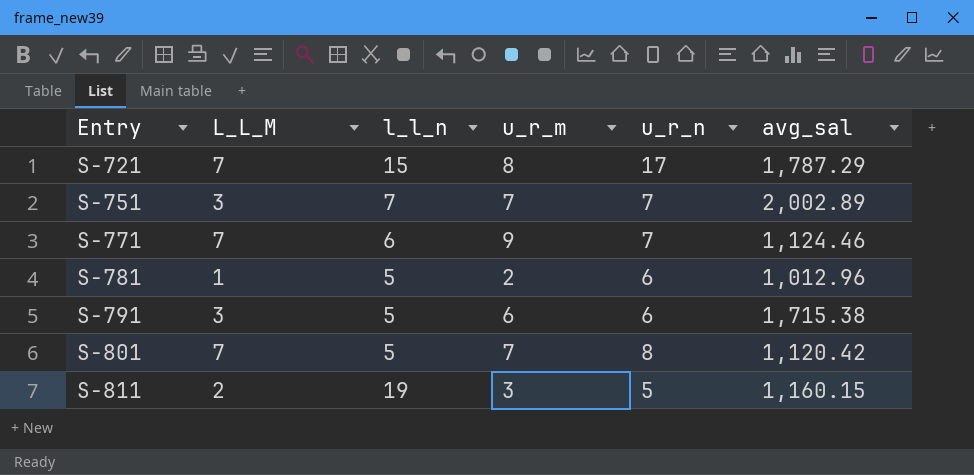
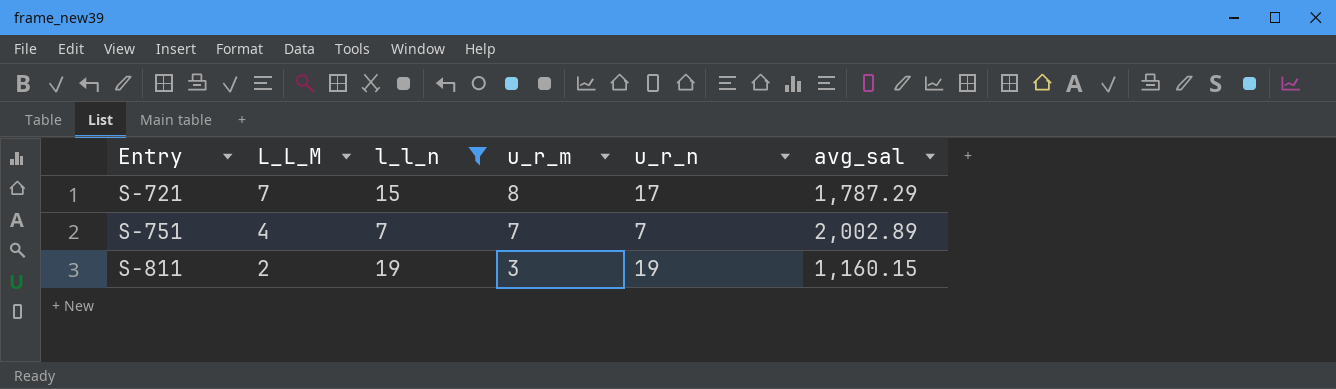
filter: none -> l_l_n >= 7
S-751 | L_L_M: 3 -> 4
S-811 | u_r_n: 5 -> 19

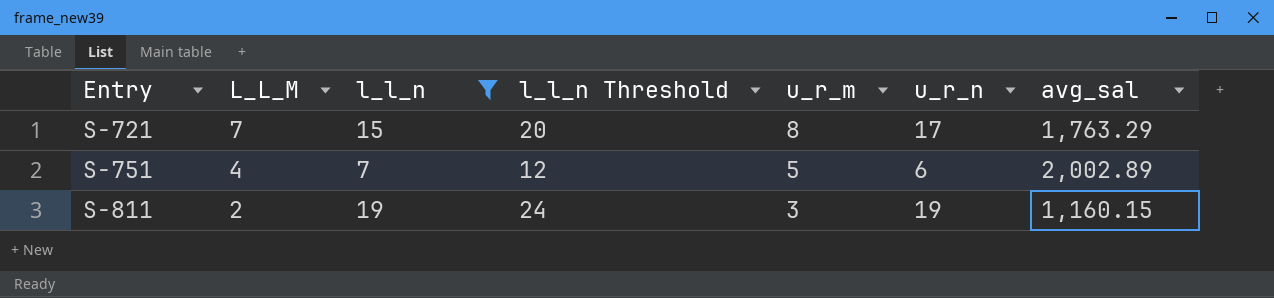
column l_l_n Threshold | formula: none -> [l_l_n] + 5
S-721 | avg_sal: 1,787.29 -> 1,763.29
S-751 | u_r_m: 7 -> 5
S-751 | u_r_n: 7 -> 6

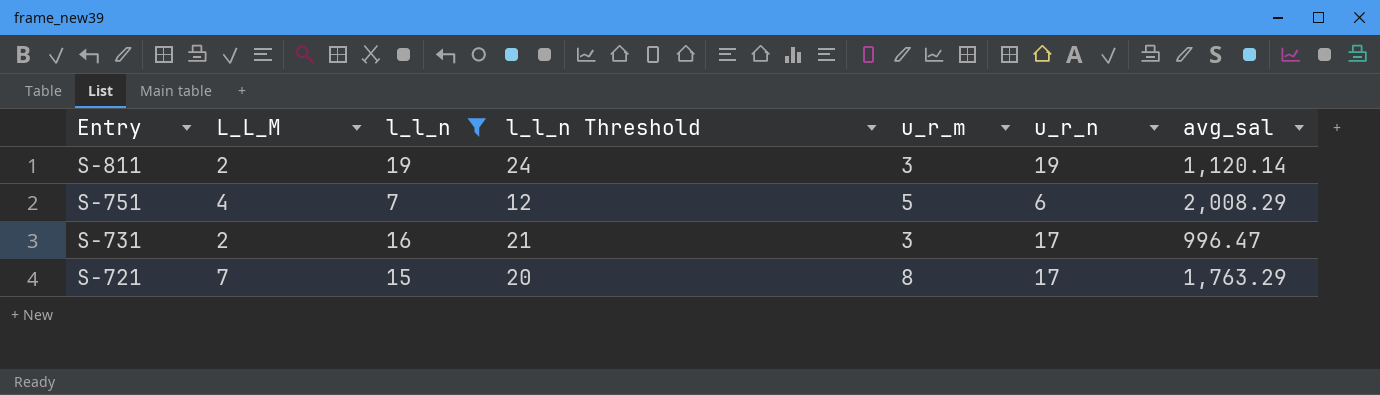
row order: Entry ascending -> Entry descending
S-811 | avg_sal: 1,160.15 -> 1,120.14
S-751 | avg_sal: 2,002.89 -> 2,008.29
row S-731: none -> 2 | 16 | 21 | 3 | 17 | 996.47

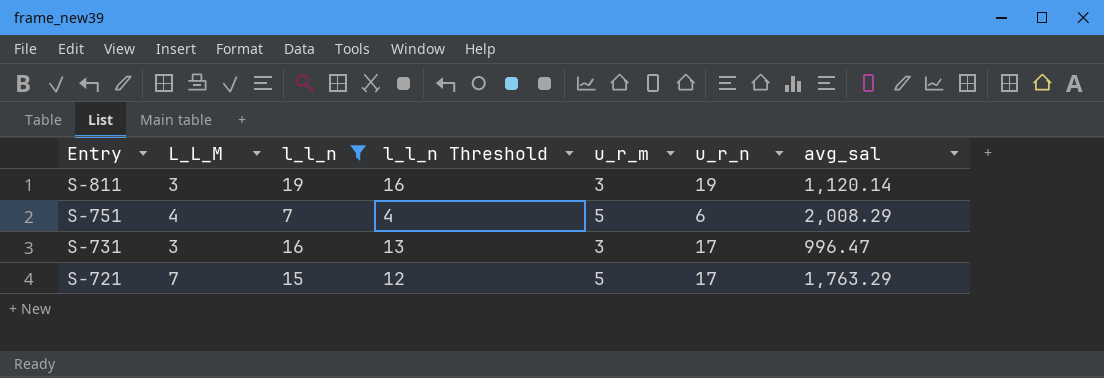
column l_l_n Threshold | formula: [l_l_n] + 5 -> [l_l_n] - 3
S-811 | L_L_M: 2 -> 3
S-731 | L_L_M: 2 -> 3
S-721 | u_r_m: 8 -> 5

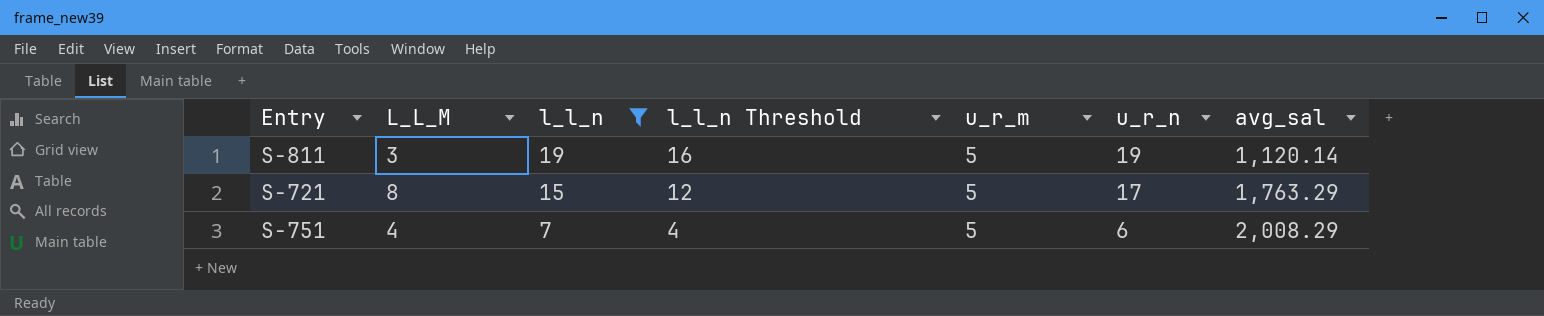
row order: Entry descending -> l_l_n descending
row S-731: 3 | 16 | 13 | 3 | 17 | 996.47 -> none
S-811 | u_r_m: 3 -> 5
S-721 | L_L_M: 7 -> 8

